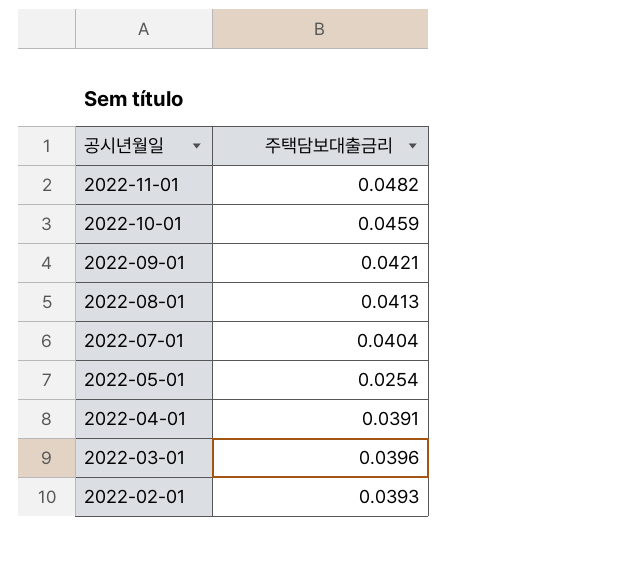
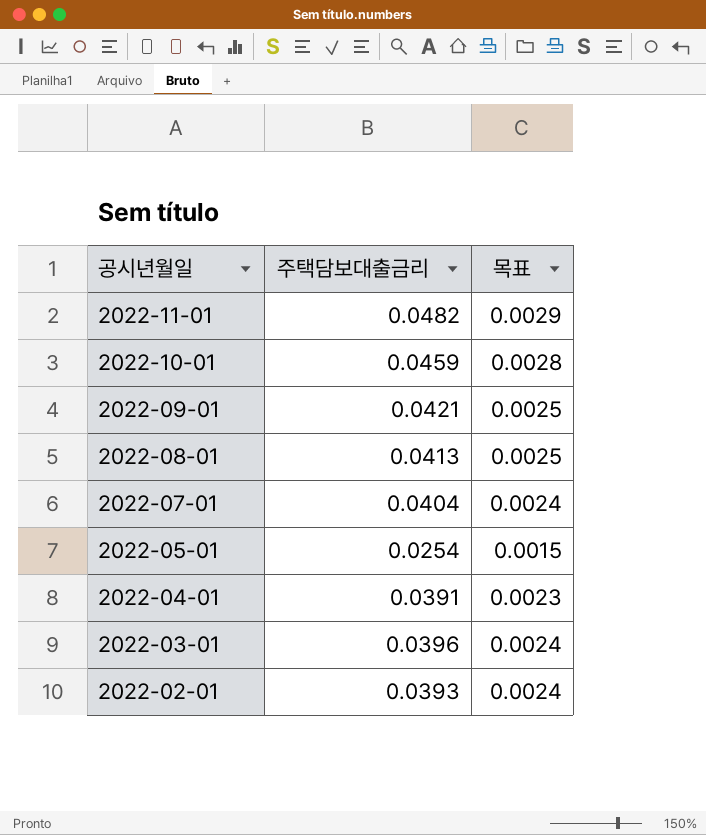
column 목표 | formula: none -> [주택담보대출금리] * 0.06

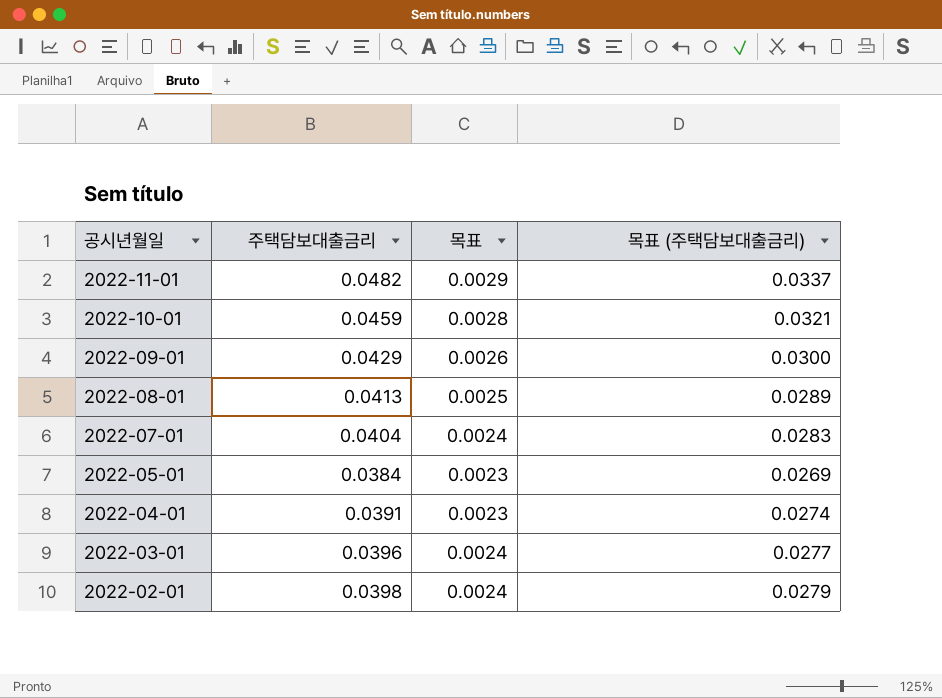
column 목표 (주택담보대출금리) | formula: none -> [주택담보대출금리] * 0.7
2022-09-01 | 주택담보대출금리: 0.0421 -> 0.0429
2022-09-01 | 목표: 0.0025 -> 0.0026
2022-05-01 | 주택담보대출금리: 0.0254 -> 0.0384
2022-05-01 | 목표: 0.0015 -> 0.0023
2022-02-01 | 주택담보대출금리: 0.0393 -> 0.0398

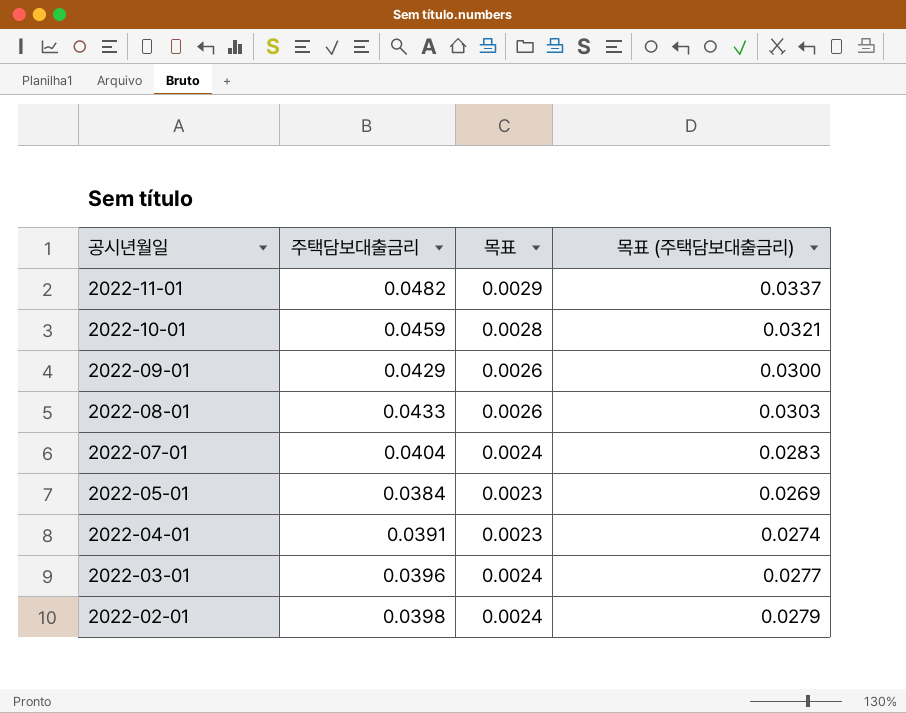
2022-08-01 | 주택담보대출금리: 0.0413 -> 0.0433
2022-08-01 | 목표: 0.0025 -> 0.0026
2022-08-01 | 목표 (주택담보대출금리): 0.0289 -> 0.0303

